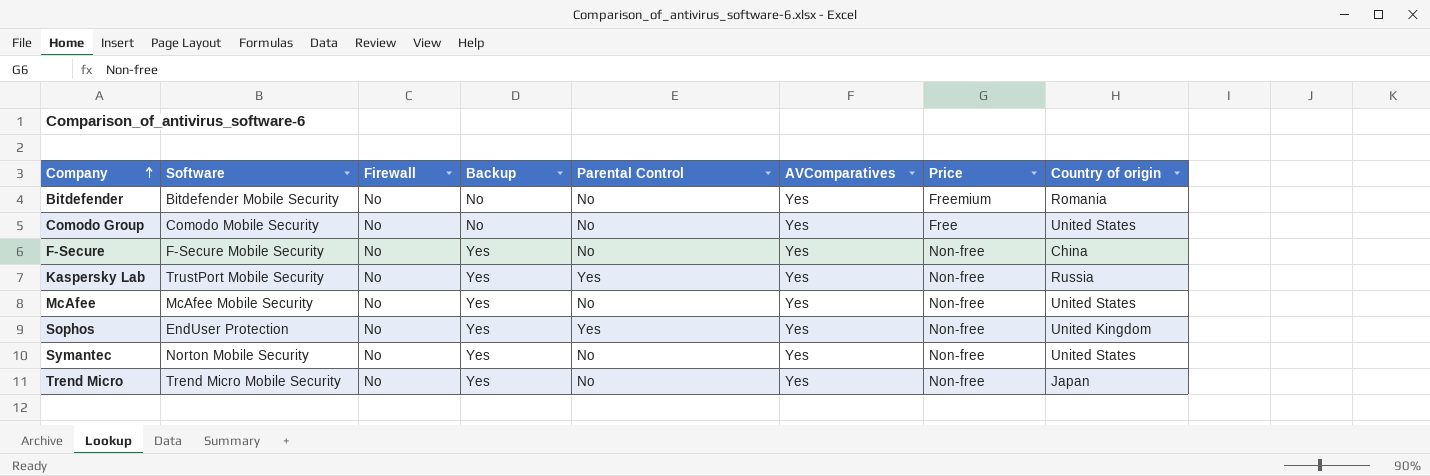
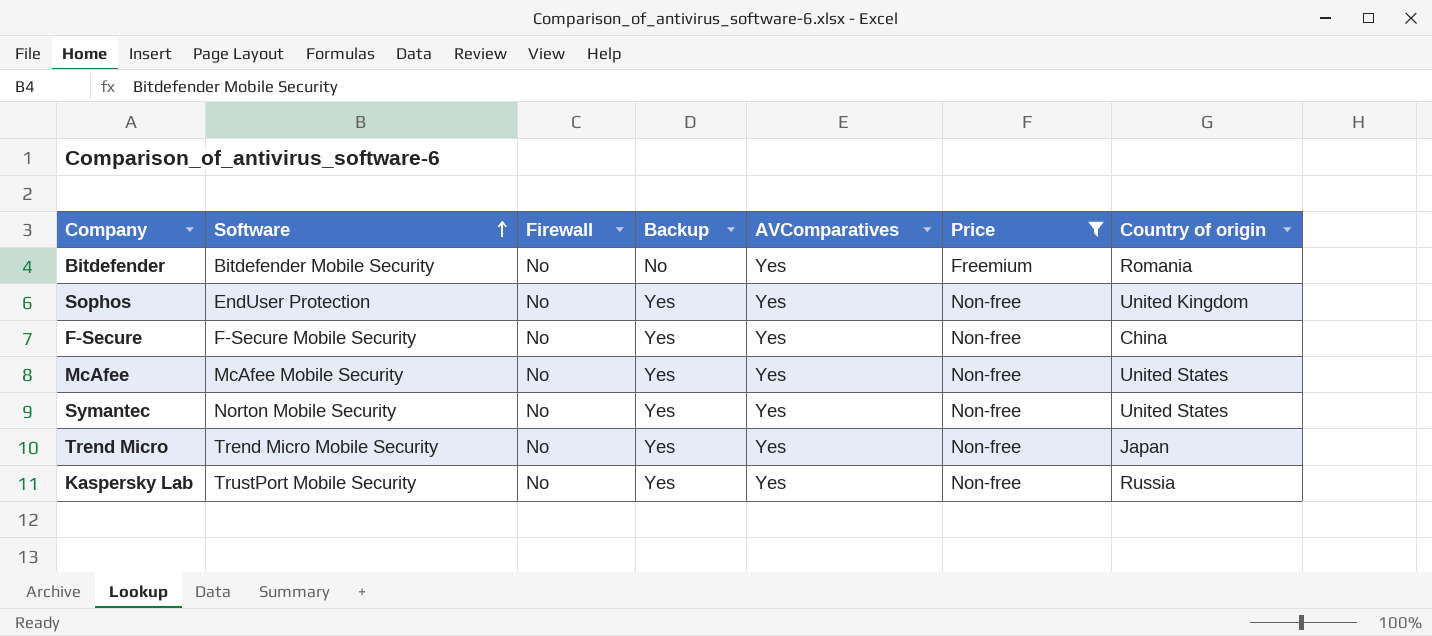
filter: none -> Price != Free
row order: Company ascending -> Software ascending
column Parental Control | position: 5 -> none

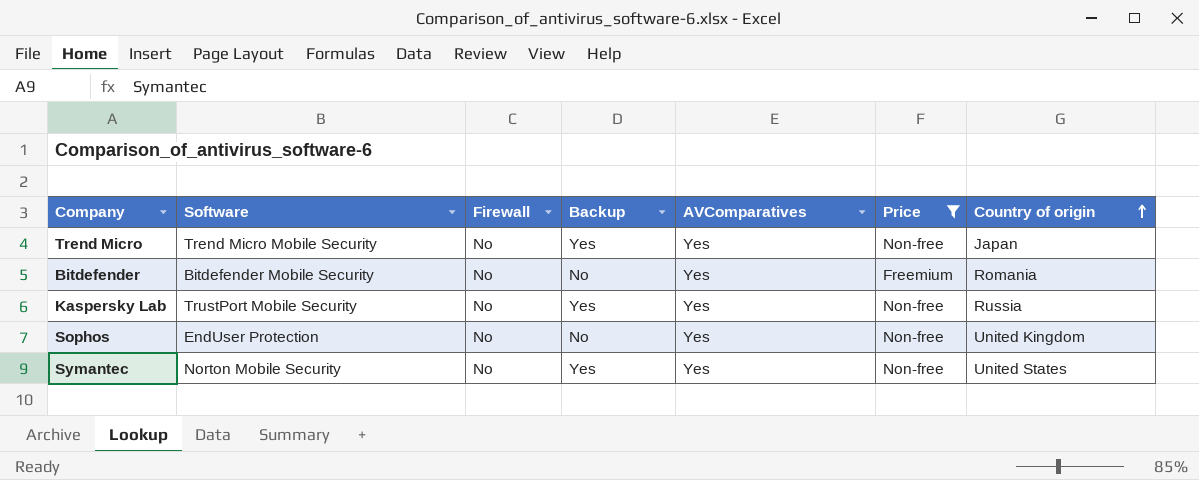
row order: Software ascending -> Country of origin ascending
row F-Secure: F-Secure Mobile Security | No | Yes | Yes | Non-free | China -> none
row McAfee: McAfee Mobile Security | No | Yes | Yes | Non-free | United States -> none
Sophos | Backup: Yes -> No

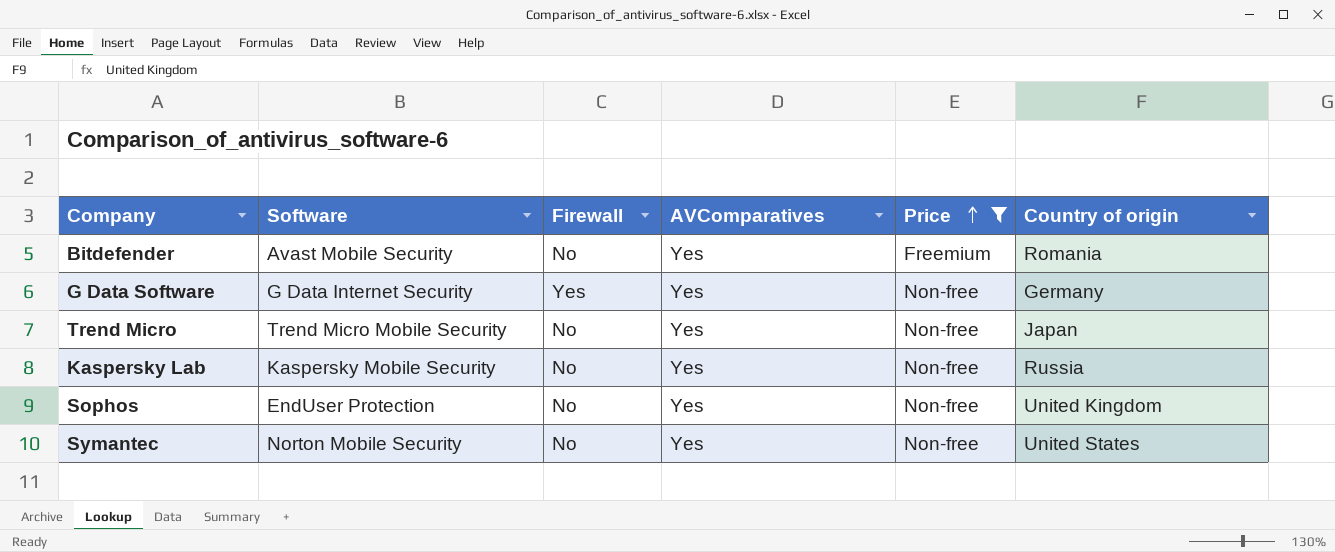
row order: Country of origin ascending -> Price ascending
column Backup | position: 4 -> none
Bitdefender | Software: Bitdefender Mobile Security -> Avast Mobile Security
row G Data Software: none -> G Data Internet Security | Yes | Yes | Non-free | Germany
Kaspersky Lab | Software: TrustPort Mobile Security -> Kaspersky Mobile Security

